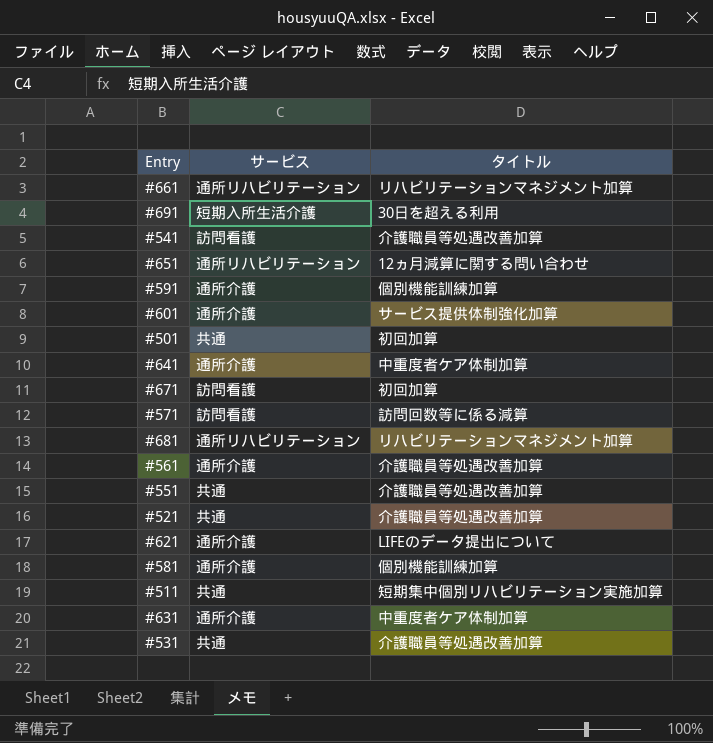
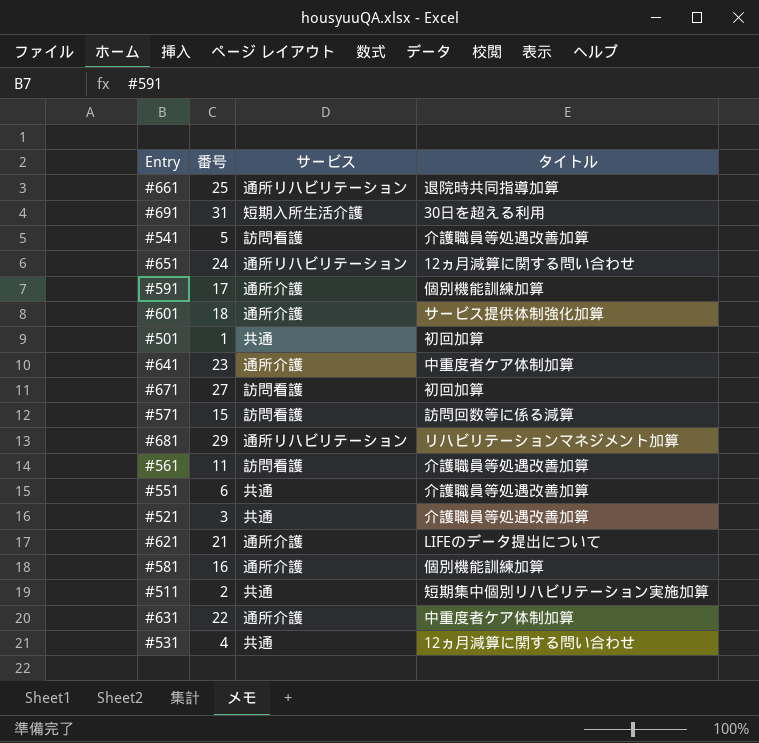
column 番号 | position: none -> 2
#661 | タイトル: リハビリテーションマネジメント加算 -> 退院時共同指導加算
#561 | サービス: 通所介護 -> 訪問看護
#531 | タイトル: 介護職員等処遇改善加算 -> 12ヵ月減算に関する問い合わせ

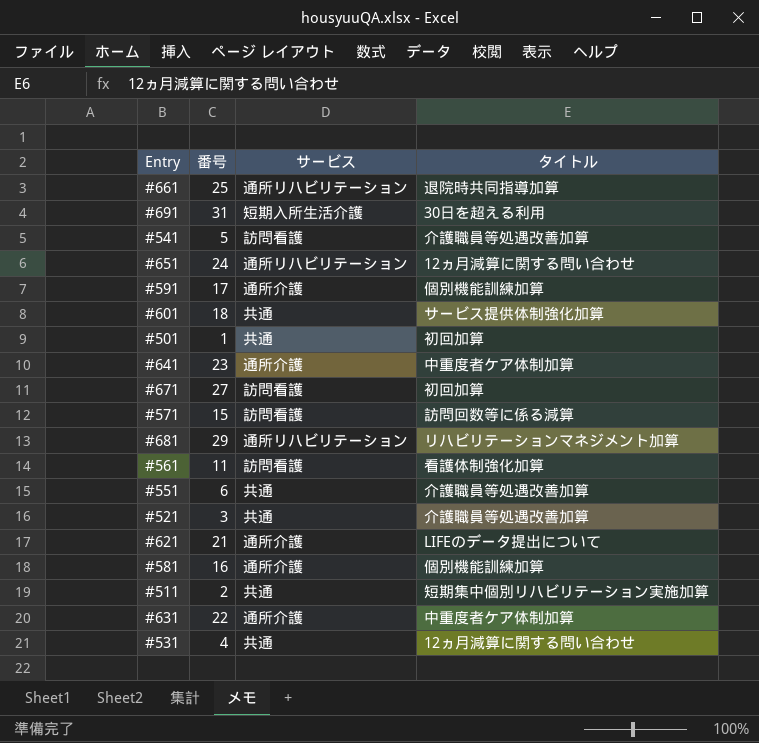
#601 | サービス: 通所介護 -> 共通
#561 | タイトル: 介護職員等処遇改善加算 -> 看護体制強化加算

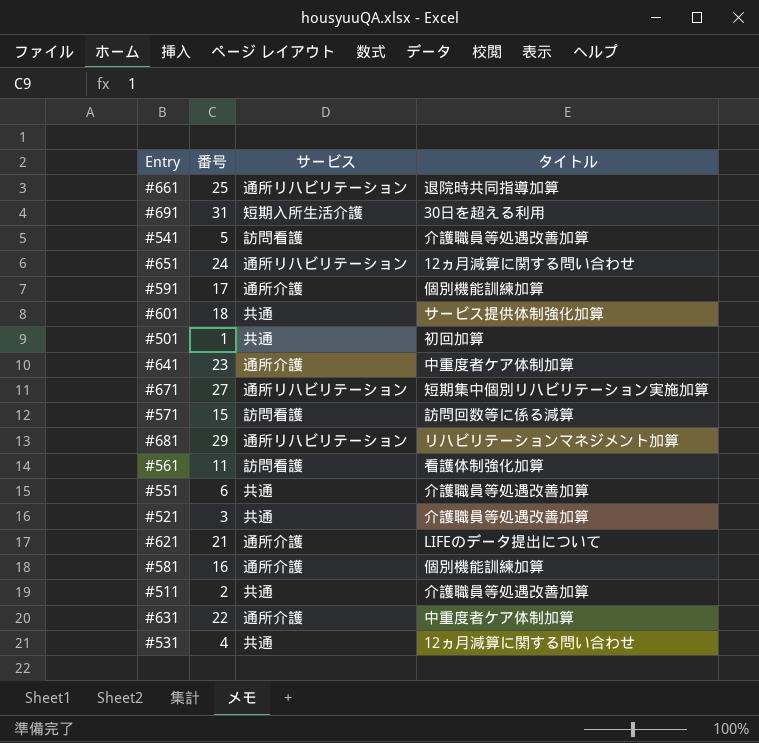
#671 | サービス: 訪問看護 -> 通所リハビリテーション
#671 | タイトル: 初回加算 -> 短期集中個別リハビリテーション実施加算
#511 | タイトル: 短期集中個別リハビリテーション実施加算 -> 介護職員等処遇改善加算

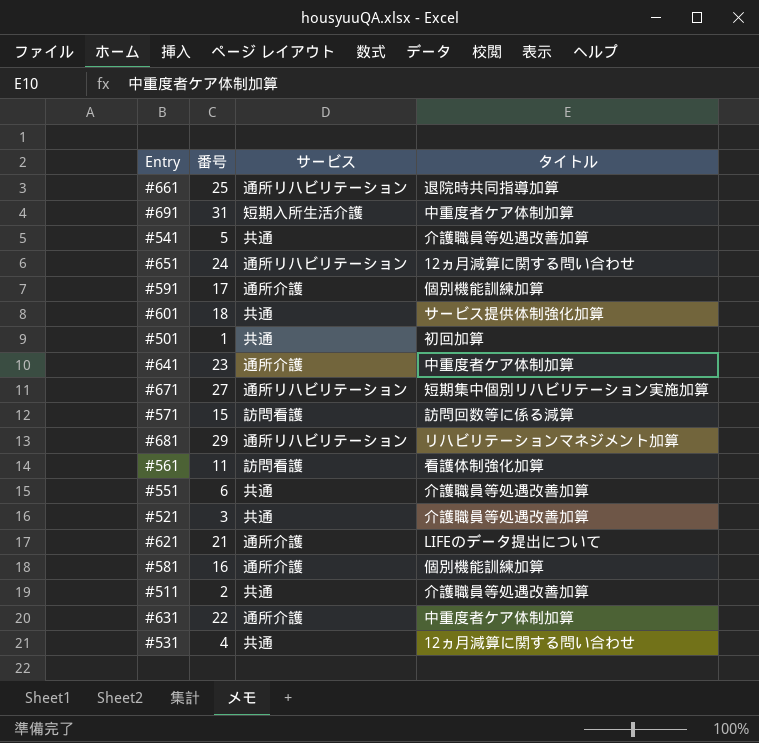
#691 | タイトル: 30日を超える利用 -> 中重度者ケア体制加算
#541 | サービス: 訪問看護 -> 共通

